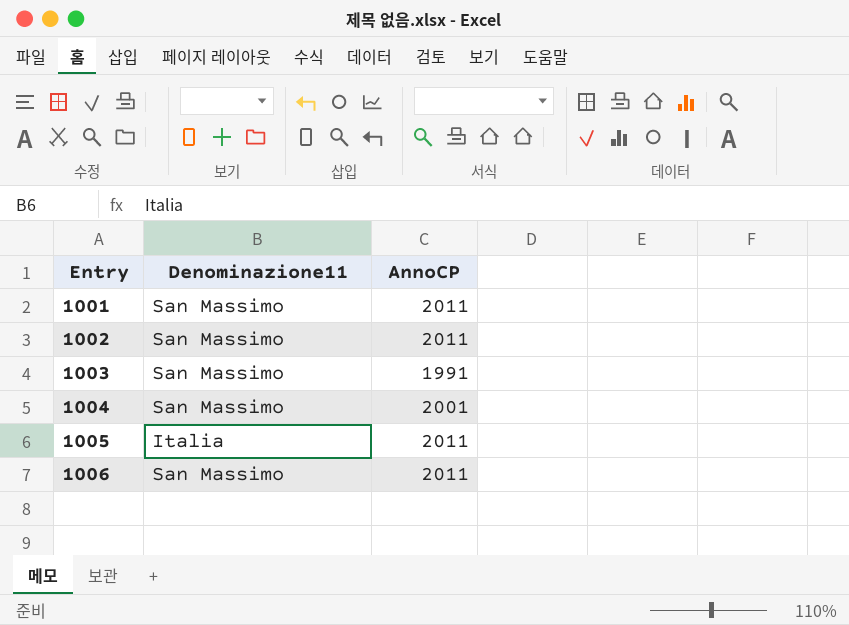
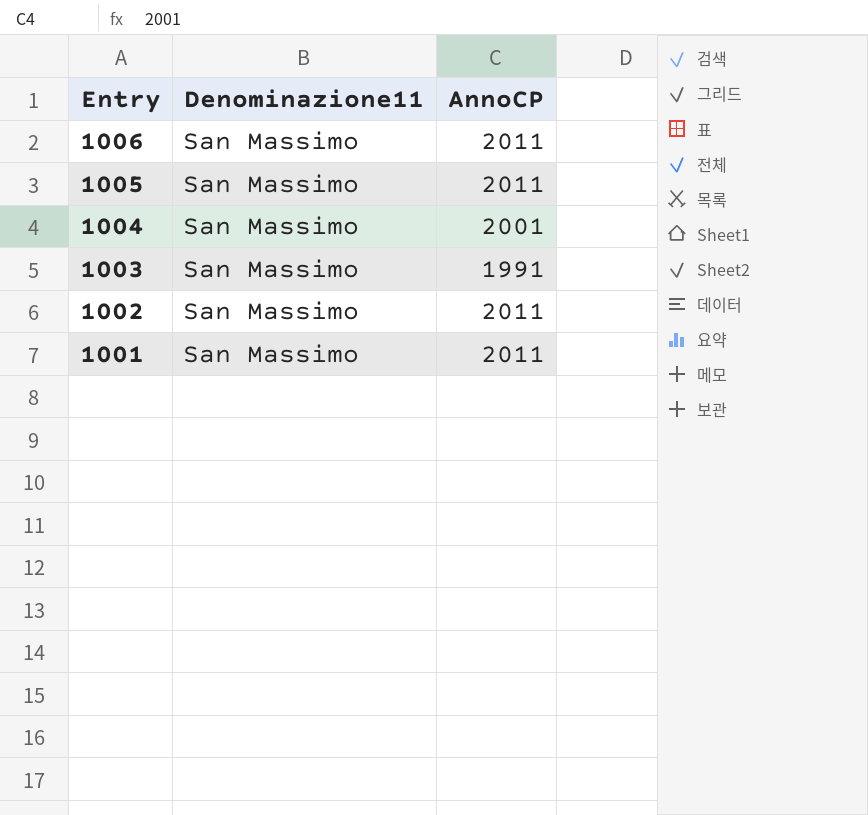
row order: Entry ascending -> Entry descending
1005 | Denominazione11: Italia -> San Massimo

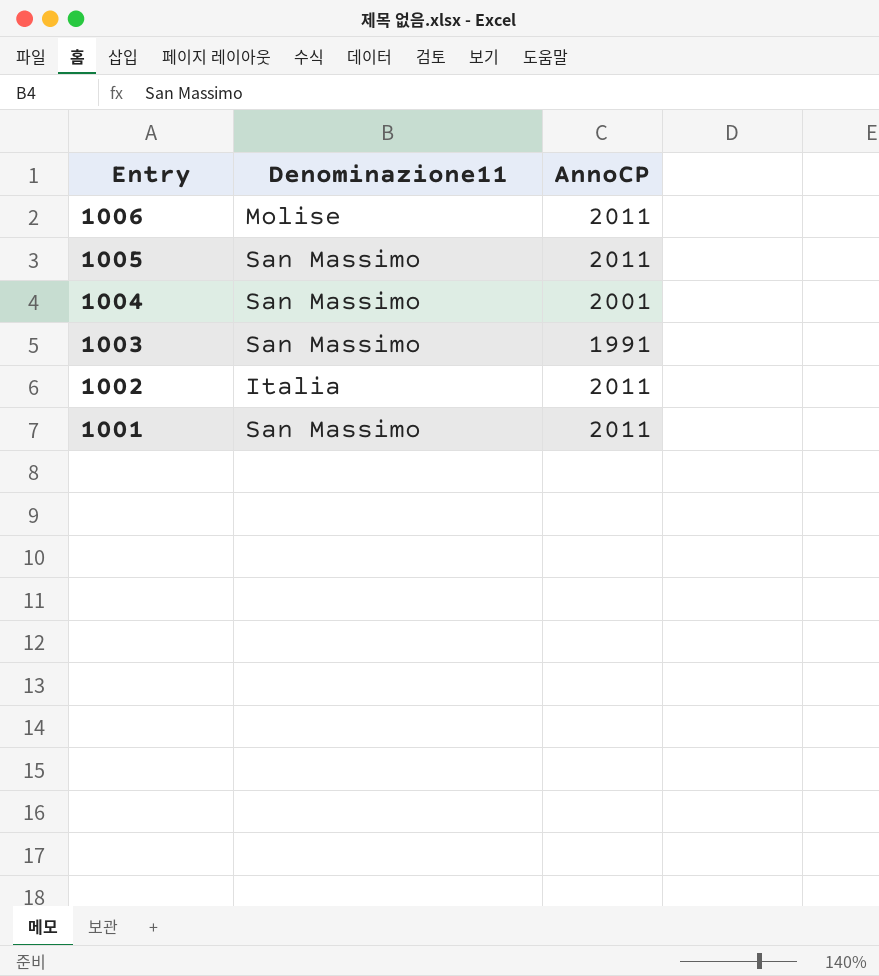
1006 | Denominazione11: San Massimo -> Molise
1002 | Denominazione11: San Massimo -> Italia

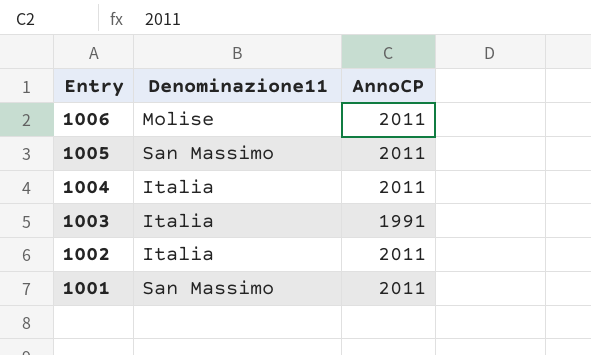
1004 | Denominazione11: San Massimo -> Italia
1004 | AnnoCP: 2001 -> 2011
1003 | Denominazione11: San Massimo -> Italia

